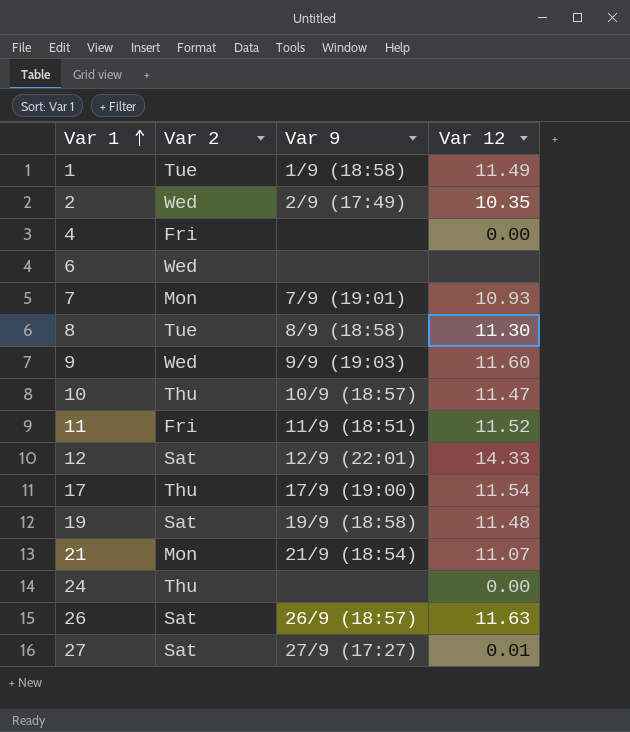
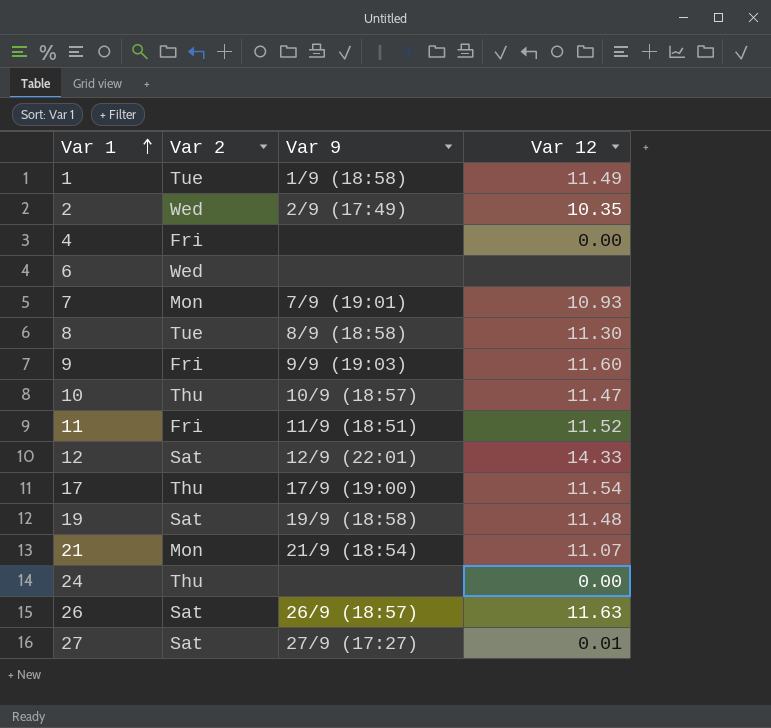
9 | Var 2: Wed -> Fri

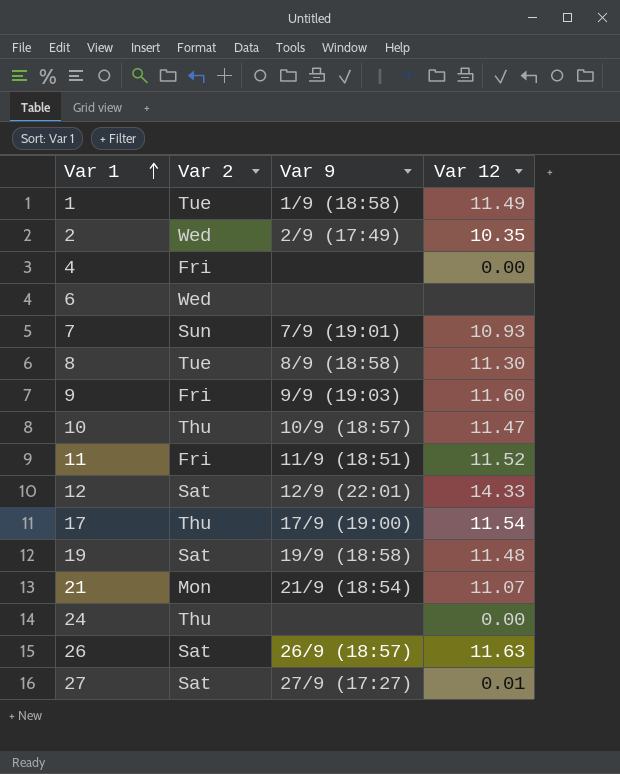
7 | Var 2: Mon -> Sun

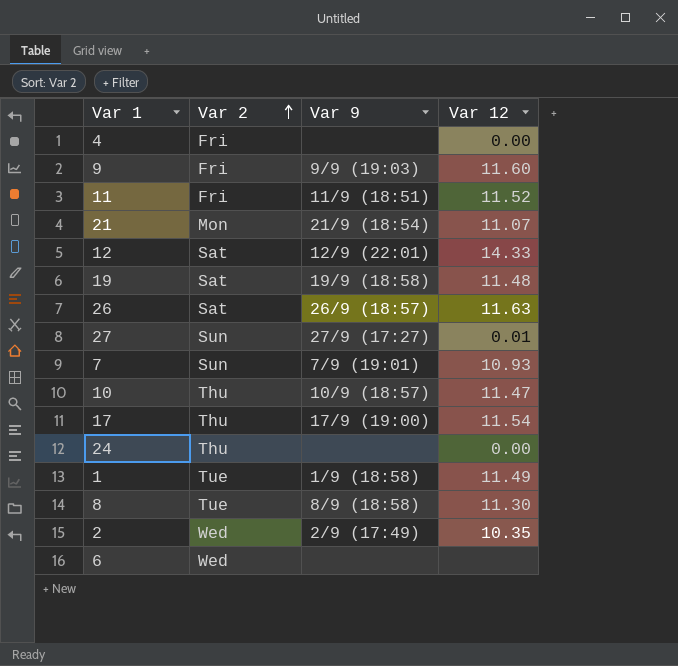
row order: Var 1 ascending -> Var 2 ascending
27 | Var 2: Sat -> Sun

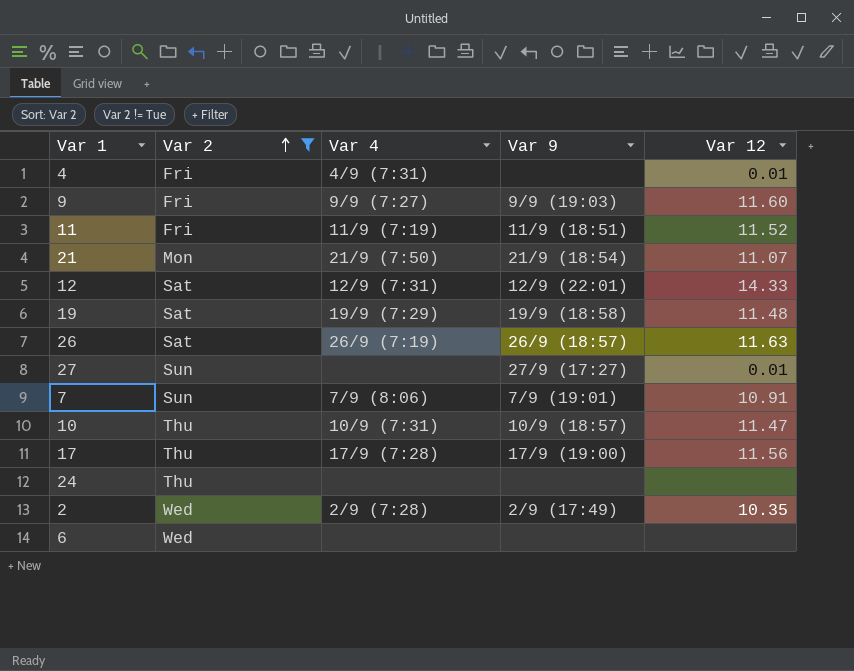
filter: none -> Var 2 != Tue
column Var 4 | position: none -> 3
4 | Var 12: 0.00 -> 0.01
7 | Var 12: 10.93 -> 10.91
17 | Var 12: 11.54 -> 11.56
24 | Var 12: 0.00 -> none

